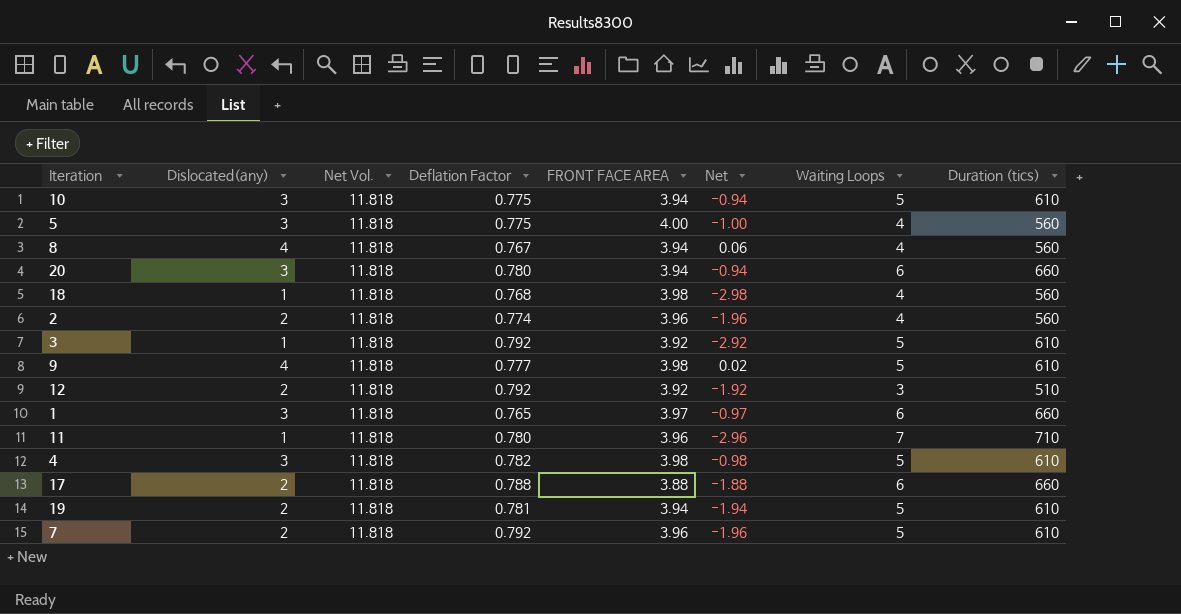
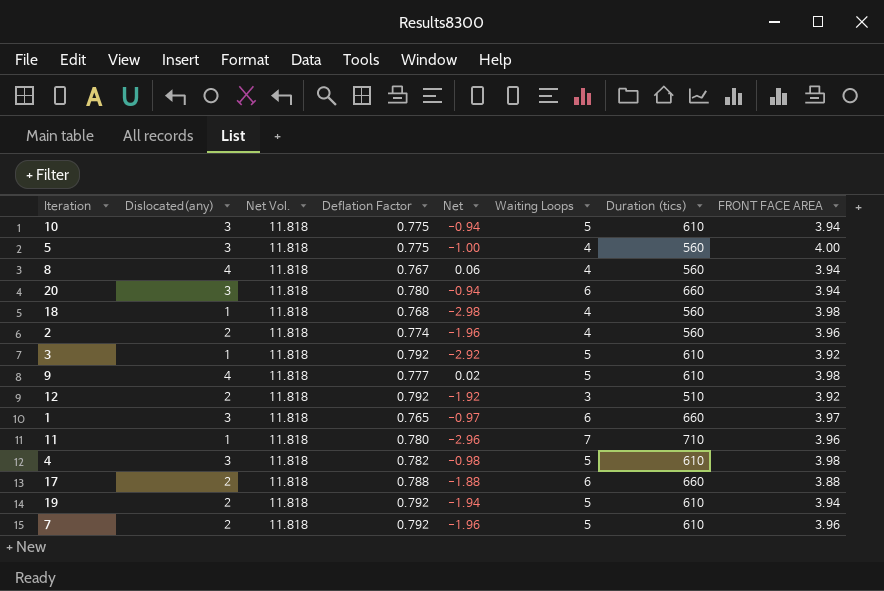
column FRONT FACE AREA | position: 5 -> 8
19 | Deflation Factor: 0.781 -> 0.792

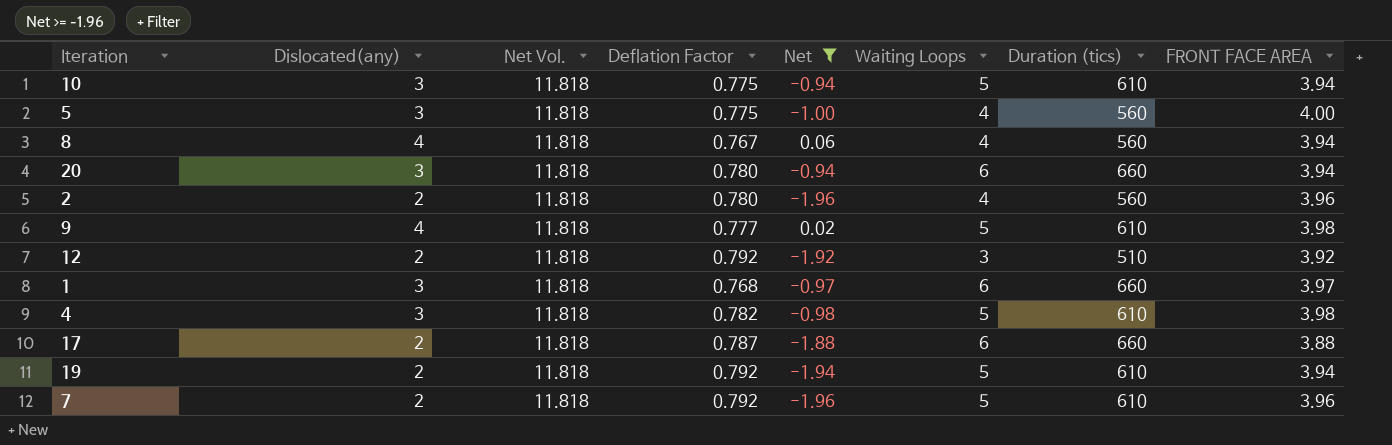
filter: none -> Net >= -1.96
2 | Deflation Factor: 0.774 -> 0.780
1 | Deflation Factor: 0.765 -> 0.768
17 | Deflation Factor: 0.788 -> 0.787

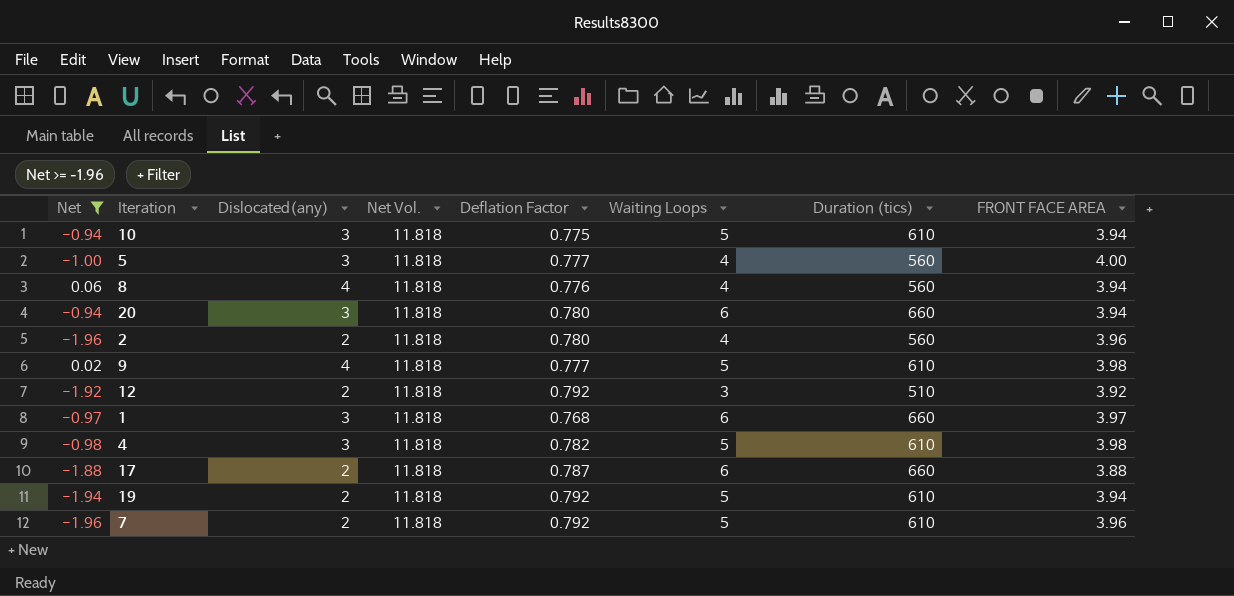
column Net | position: 5 -> 1
5 | Deflation Factor: 0.775 -> 0.777
8 | Deflation Factor: 0.767 -> 0.776

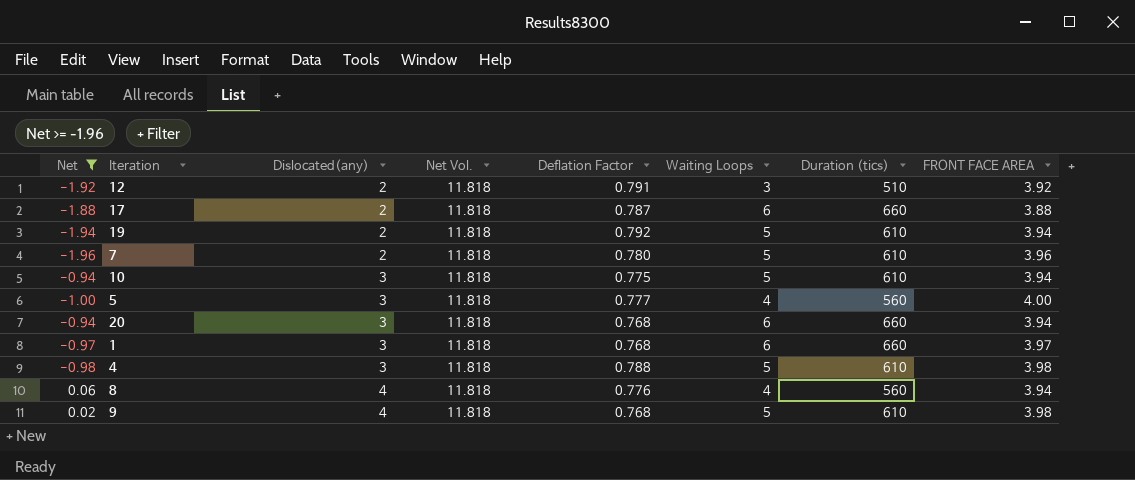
row order: none -> Dislocated(any) ascending
row 2: -1.96 | 2 | 11.818 | 0.780 | 4 | 560 | 3.96 -> none
12 | Deflation Factor: 0.792 -> 0.791
7 | Deflation Factor: 0.792 -> 0.780
20 | Deflation Factor: 0.780 -> 0.768
4 | Deflation Factor: 0.782 -> 0.788
9 | Deflation Factor: 0.777 -> 0.768

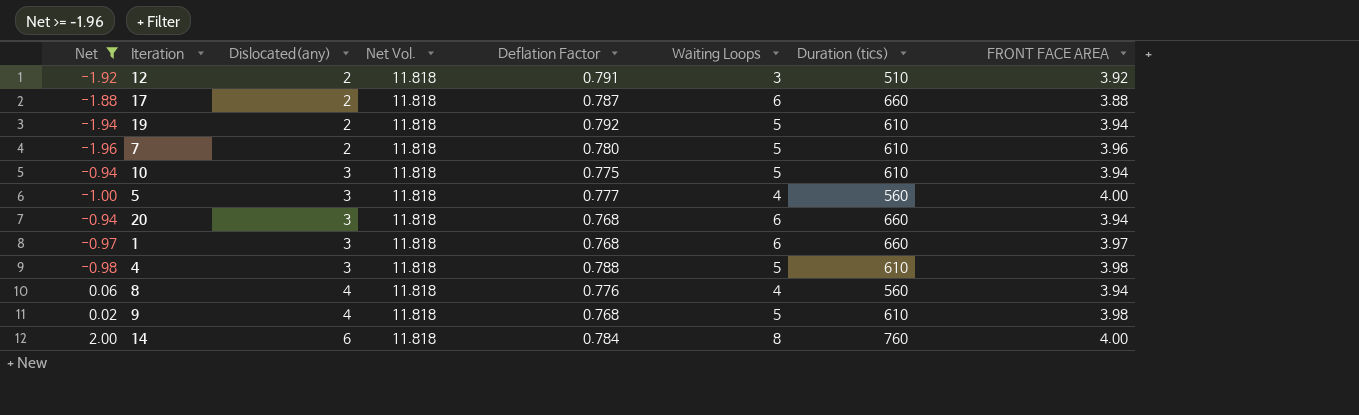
row 14: none -> 2.00 | 6 | 11.818 | 0.784 | 8 | 760 | 4.00

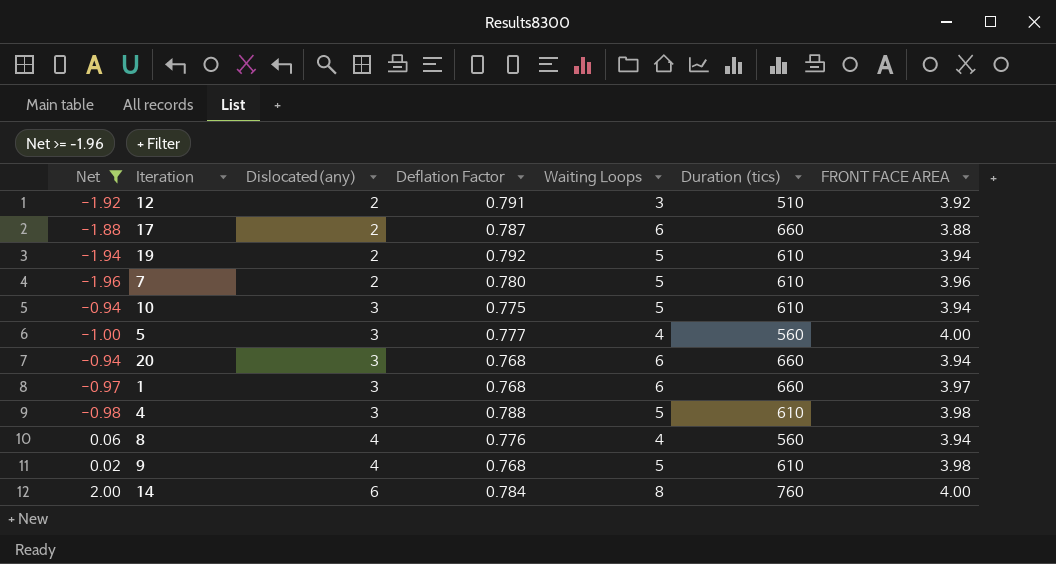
column Net Vol. | position: 4 -> none

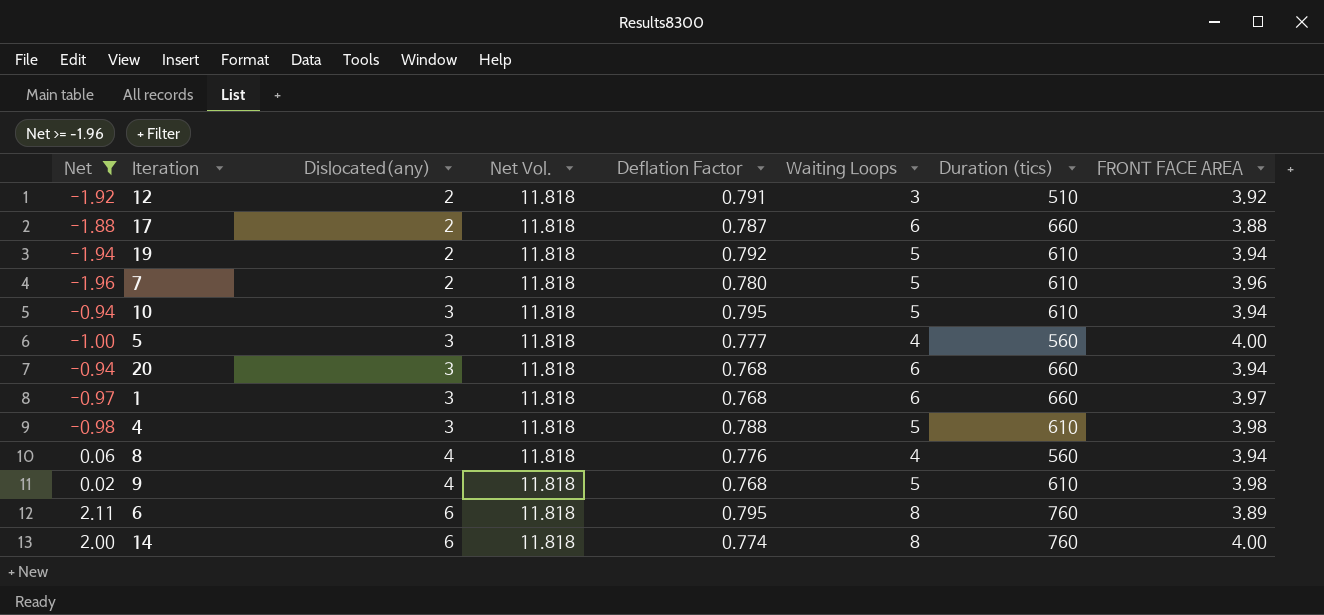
column Net Vol. | position: none -> 4
10 | Deflation Factor: 0.775 -> 0.795
row 6: none -> 2.11 | 6 | 11.818 | 0.795 | 8 | 760 | 3.89
14 | Deflation Factor: 0.784 -> 0.774

